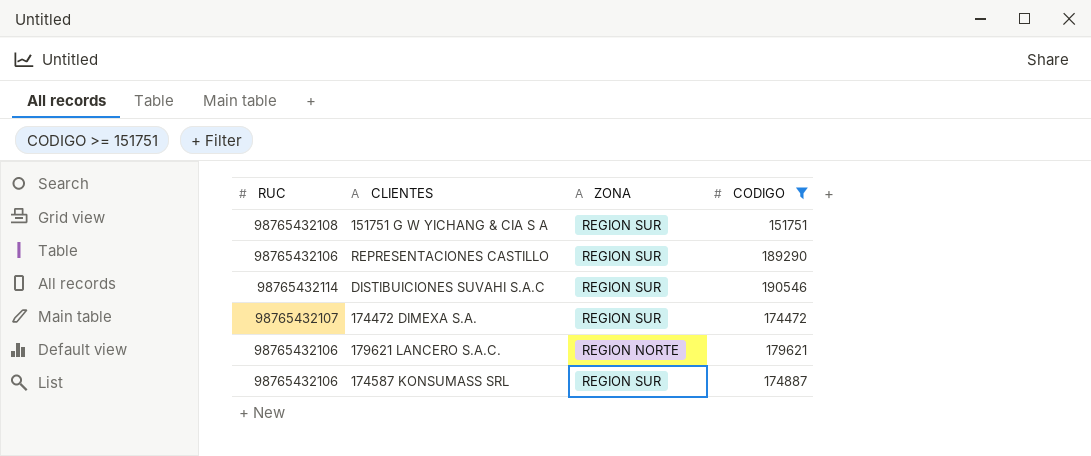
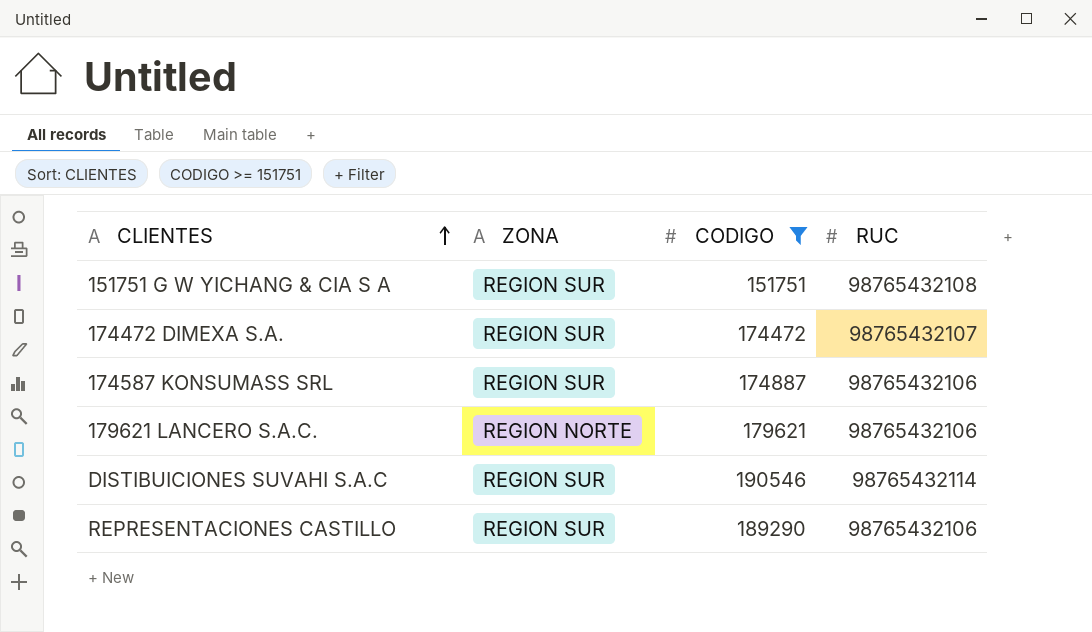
row order: none -> CLIENTES ascending
column RUC | position: 1 -> 4

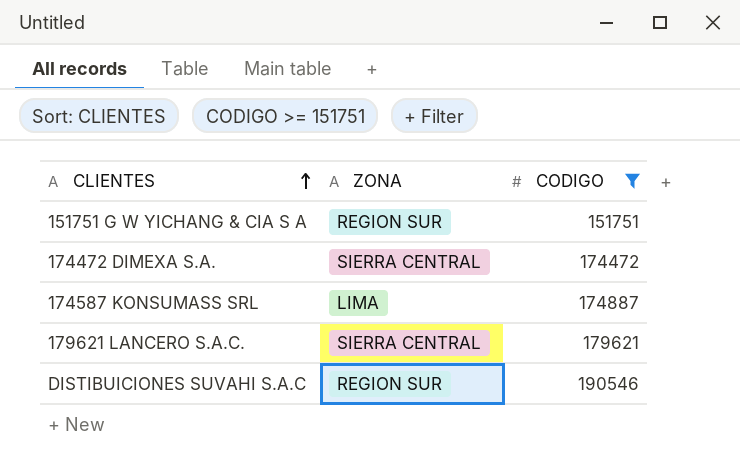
column RUC | position: 4 -> none
row REPRESENTACIONES CASTILLO: REGION SUR | 189290 | 98765432106 -> none
174472 DIMEXA S.A. | ZONA: REGION SUR -> SIERRA CENTRAL
174587 KONSUMASS SRL | ZONA: REGION SUR -> LIMA
179621 LANCERO S.A.C. | ZONA: REGION NORTE -> SIERRA CENTRAL

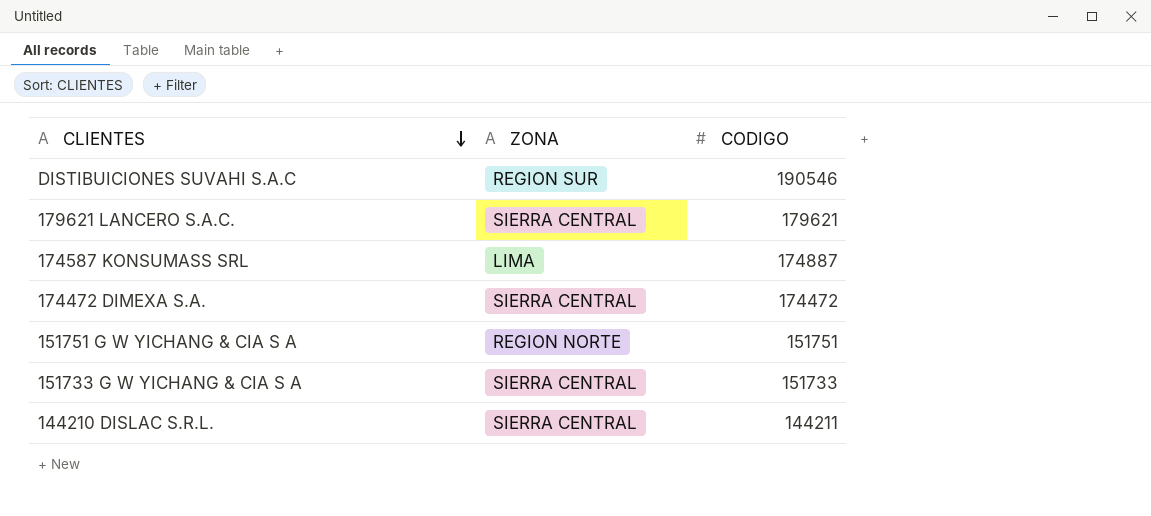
filter: CODIGO >= 151751 -> none
row order: CLIENTES ascending -> CLIENTES descending
151751 G W YICHANG & CIA S A | ZONA: REGION SUR -> REGION NORTE

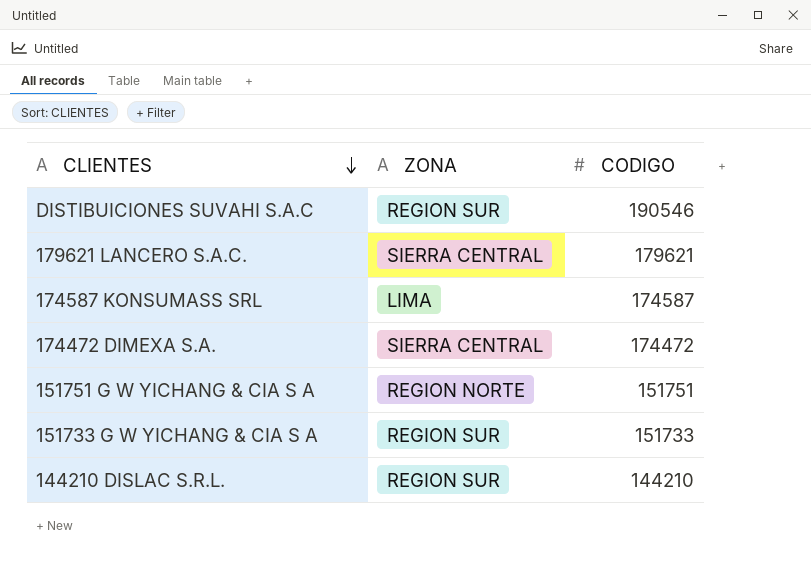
174587 KONSUMASS SRL | CODIGO: 174887 -> 174587
151733 G W YICHANG & CIA S A | ZONA: SIERRA CENTRAL -> REGION SUR
144210 DISLAC S.R.L. | ZONA: SIERRA CENTRAL -> REGION SUR
144210 DISLAC S.R.L. | CODIGO: 144211 -> 144210

